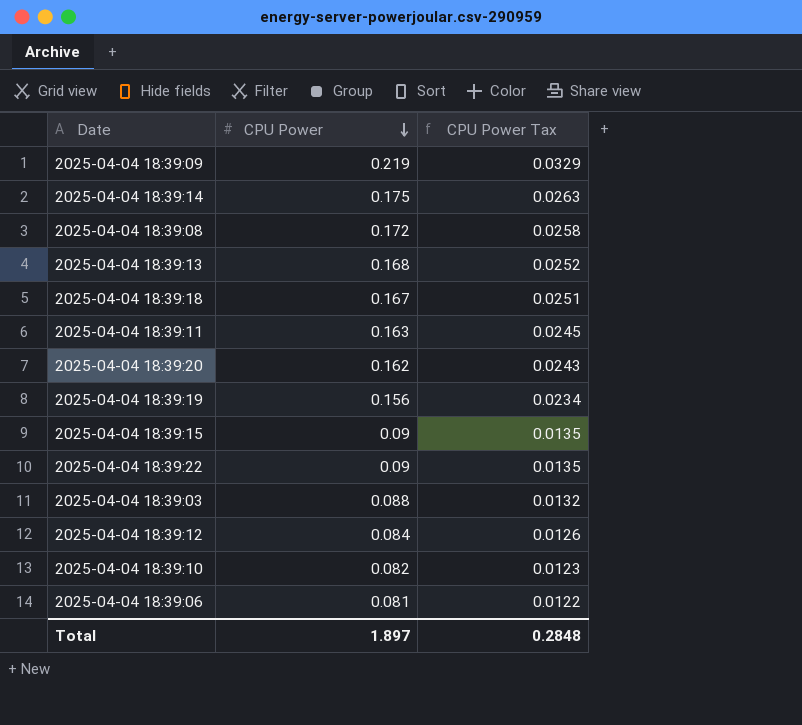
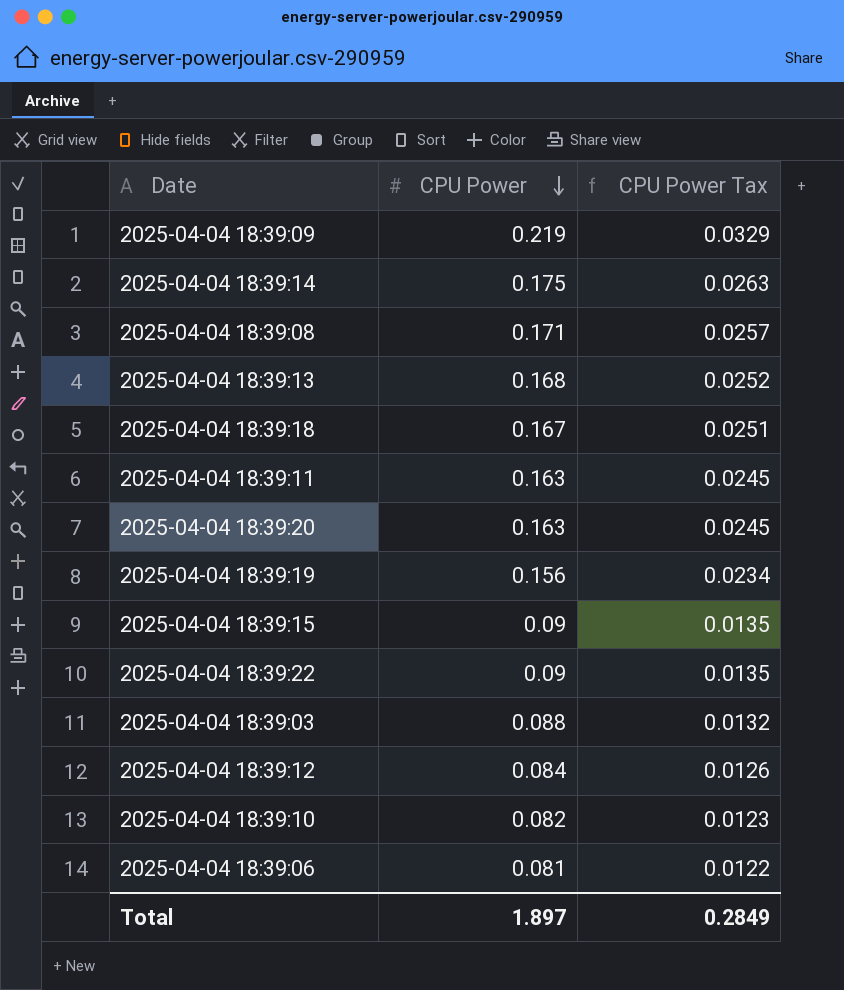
2025-04-04 18:39:08 | CPU Power: 0.172 -> 0.171
2025-04-04 18:39:08 | CPU Power Tax: 0.0258 -> 0.0257
2025-04-04 18:39:20 | CPU Power: 0.162 -> 0.163
2025-04-04 18:39:20 | CPU Power Tax: 0.0243 -> 0.0245
Total | CPU Power Tax: 0.2848 -> 0.2849

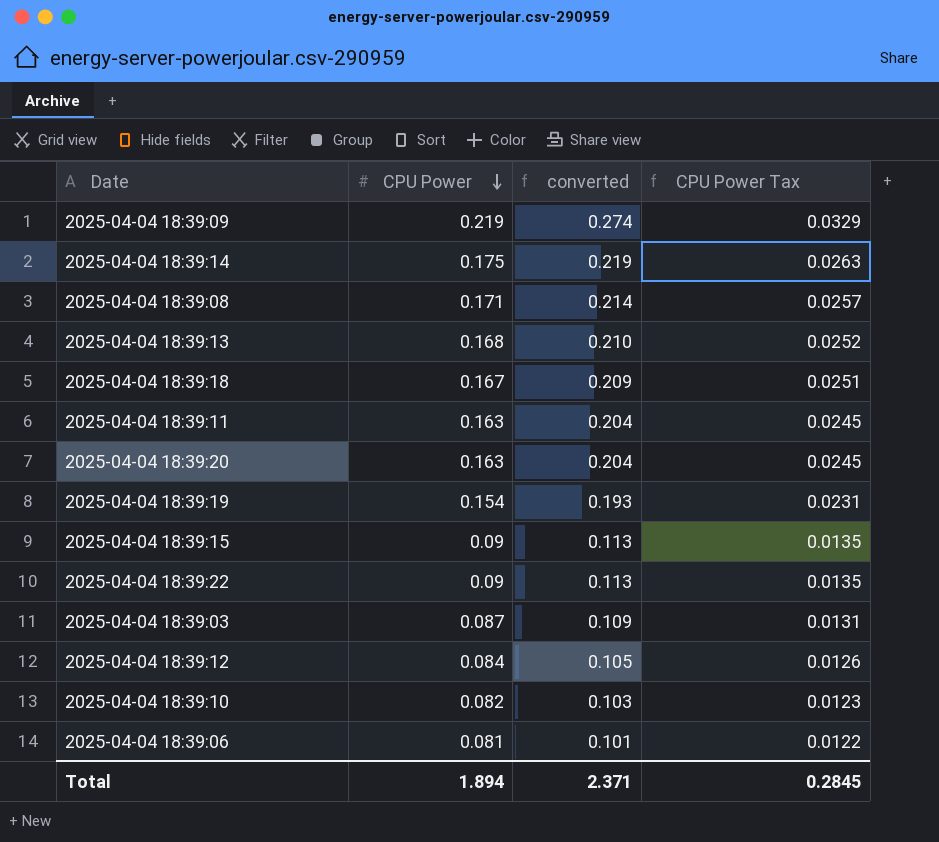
column converted | formula: none -> [CPU Power] * 1.25
2025-04-04 18:39:19 | CPU Power: 0.156 -> 0.154
2025-04-04 18:39:19 | CPU Power Tax: 0.0234 -> 0.0231
2025-04-04 18:39:03 | CPU Power: 0.088 -> 0.087
2025-04-04 18:39:03 | CPU Power Tax: 0.0132 -> 0.0131
Total | CPU Power: 1.897 -> 1.894
Total | CPU Power Tax: 0.2849 -> 0.2845

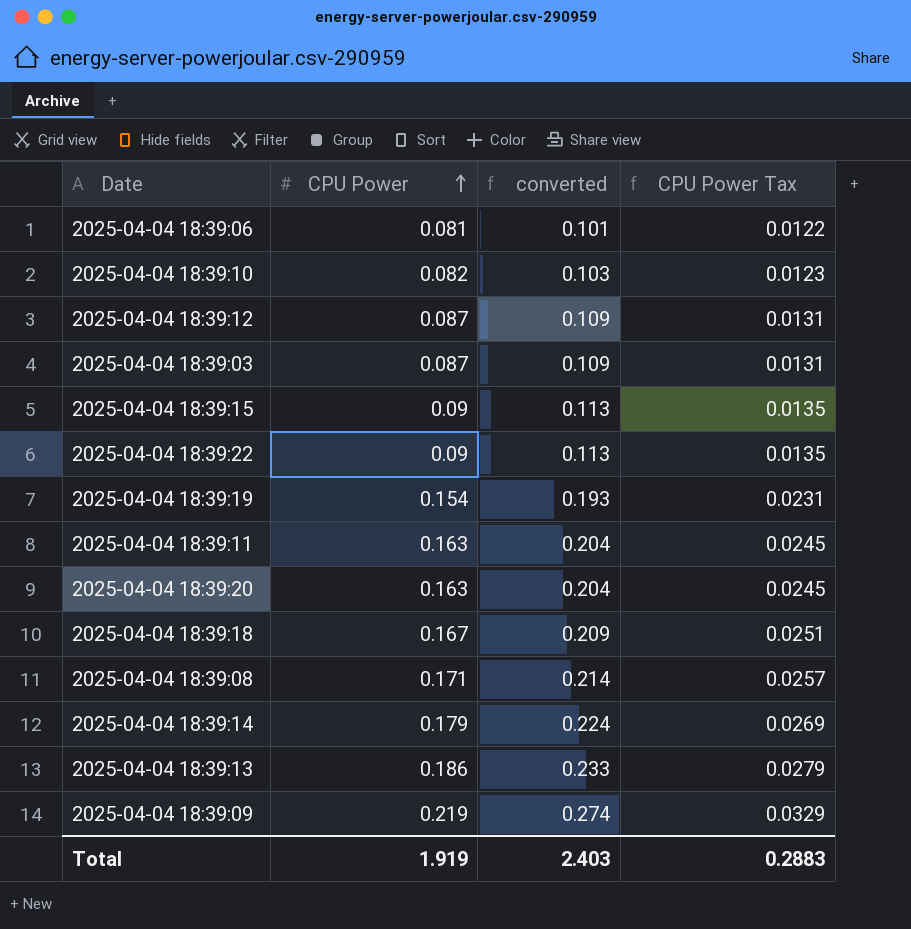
row order: CPU Power descending -> CPU Power ascending
2025-04-04 18:39:12 | CPU Power: 0.084 -> 0.087
2025-04-04 18:39:12 | converted: 0.105 -> 0.109
2025-04-04 18:39:12 | CPU Power Tax: 0.0126 -> 0.0131
2025-04-04 18:39:14 | CPU Power: 0.175 -> 0.179
2025-04-04 18:39:14 | converted: 0.219 -> 0.224
2025-04-04 18:39:14 | CPU Power Tax: 0.0263 -> 0.0269
2025-04-04 18:39:13 | CPU Power: 0.168 -> 0.186
2025-04-04 18:39:13 | converted: 0.210 -> 0.233
2025-04-04 18:39:13 | CPU Power Tax: 0.0252 -> 0.0279
Total | CPU Power: 1.894 -> 1.919
Total | converted: 2.371 -> 2.403
Total | CPU Power Tax: 0.2845 -> 0.2883

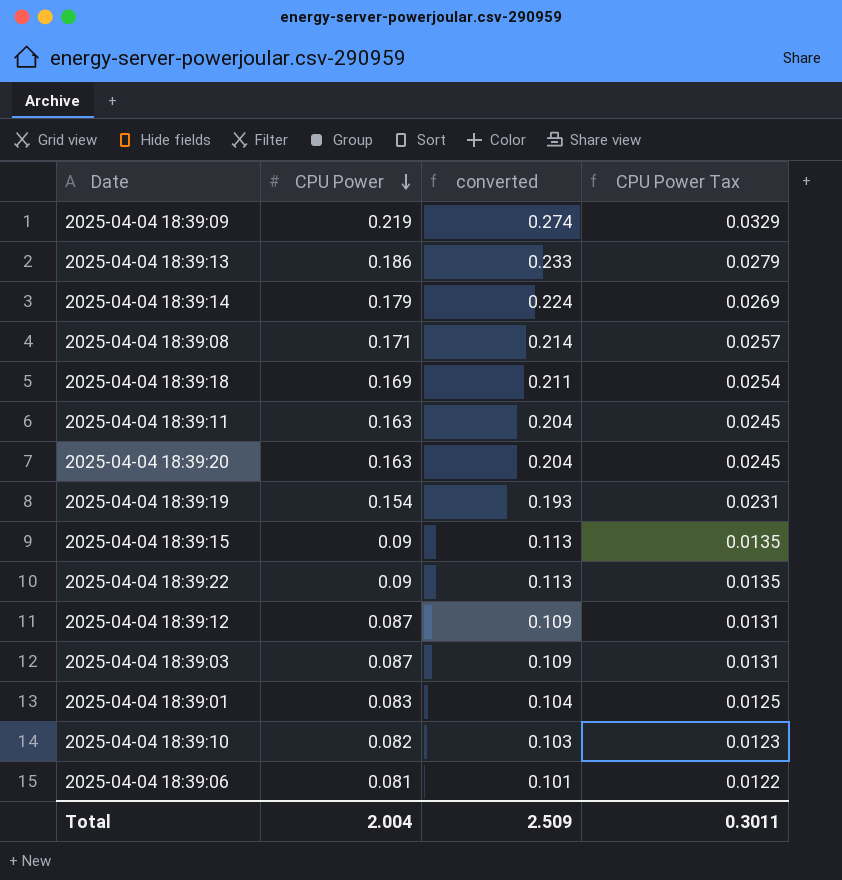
row order: CPU Power ascending -> CPU Power descending
2025-04-04 18:39:18 | CPU Power: 0.167 -> 0.169
2025-04-04 18:39:18 | converted: 0.209 -> 0.211
2025-04-04 18:39:18 | CPU Power Tax: 0.0251 -> 0.0254
row 2025-04-04 18:39:01: none -> 0.083 | 0.104 | 0.0125
Total | CPU Power: 1.919 -> 2.004
Total | converted: 2.403 -> 2.509
Total | CPU Power Tax: 0.2883 -> 0.3011

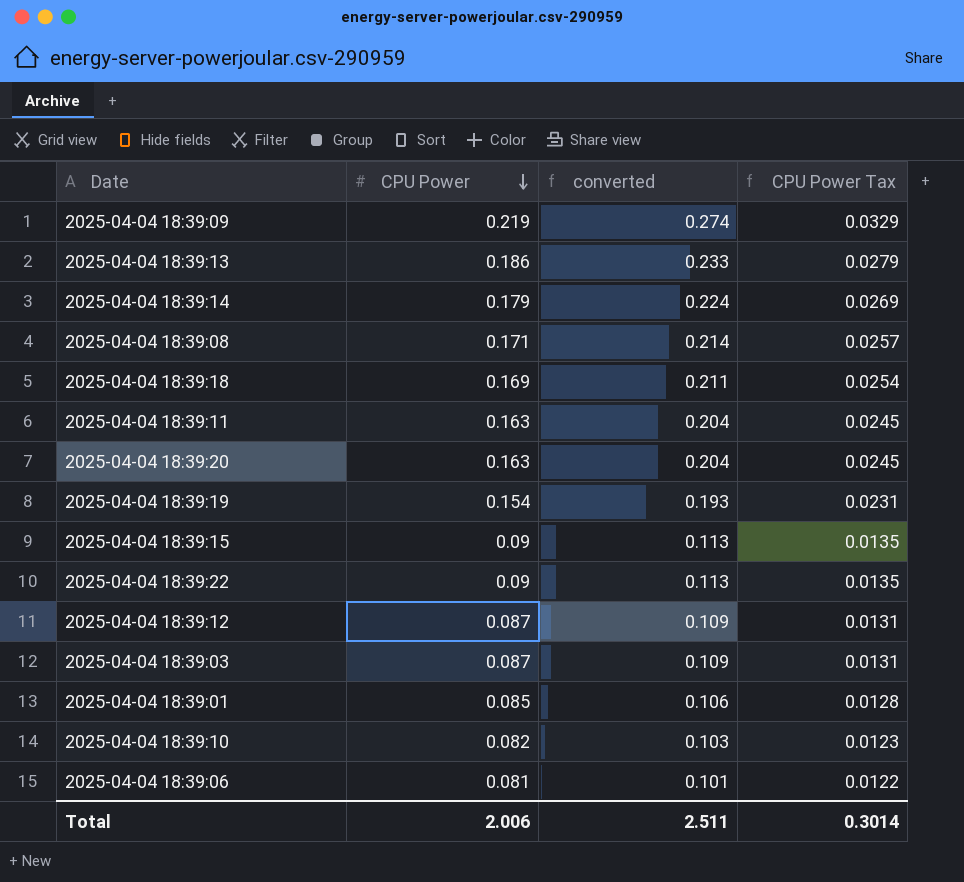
2025-04-04 18:39:01 | CPU Power: 0.083 -> 0.085
2025-04-04 18:39:01 | converted: 0.104 -> 0.106
2025-04-04 18:39:01 | CPU Power Tax: 0.0125 -> 0.0128
Total | CPU Power: 2.004 -> 2.006
Total | converted: 2.509 -> 2.511
Total | CPU Power Tax: 0.3011 -> 0.3014

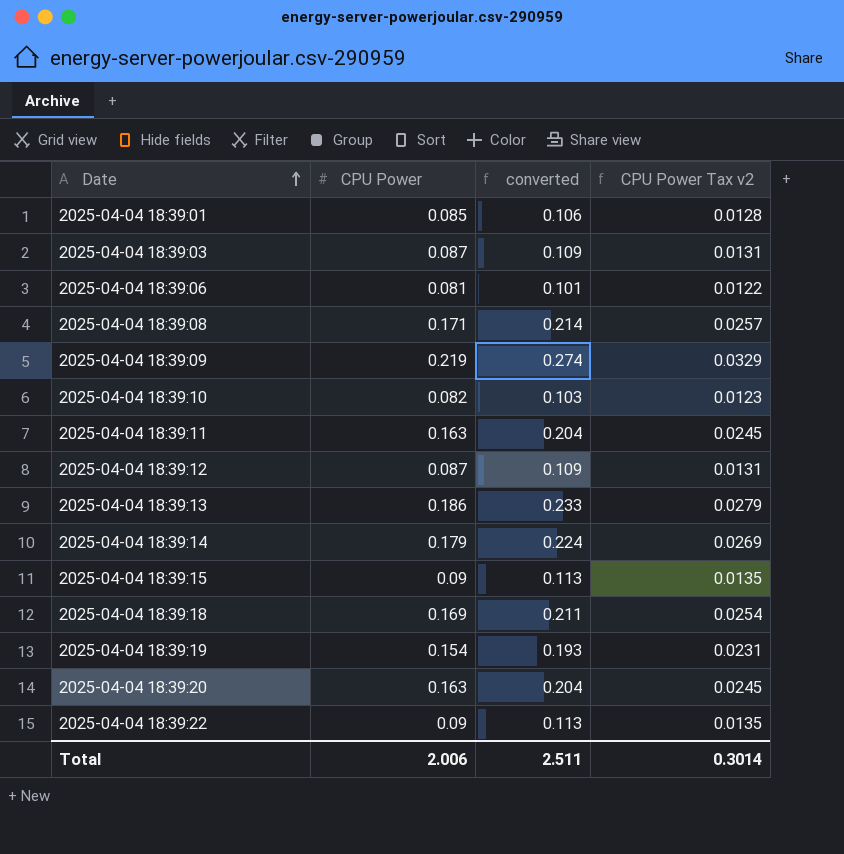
row order: CPU Power descending -> Date ascending
column name: CPU Power Tax -> CPU Power Tax v2

